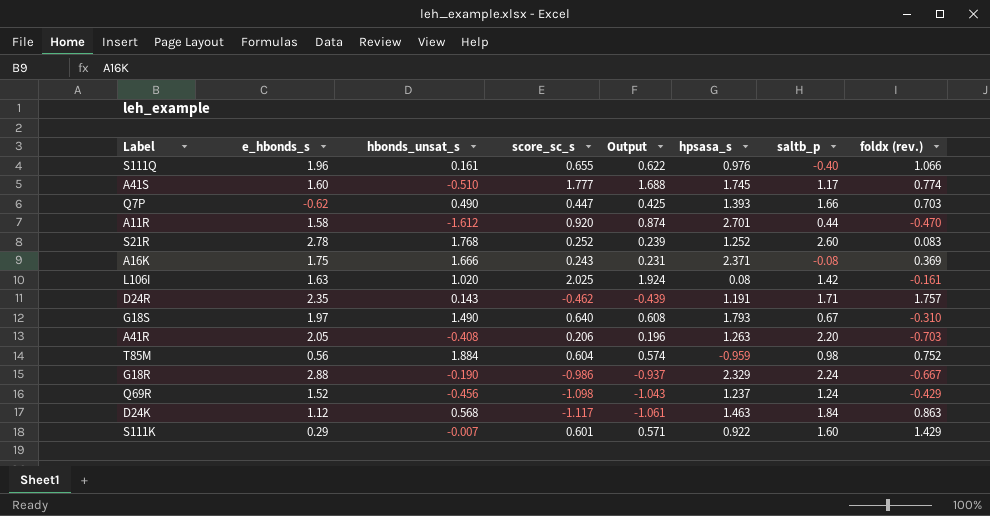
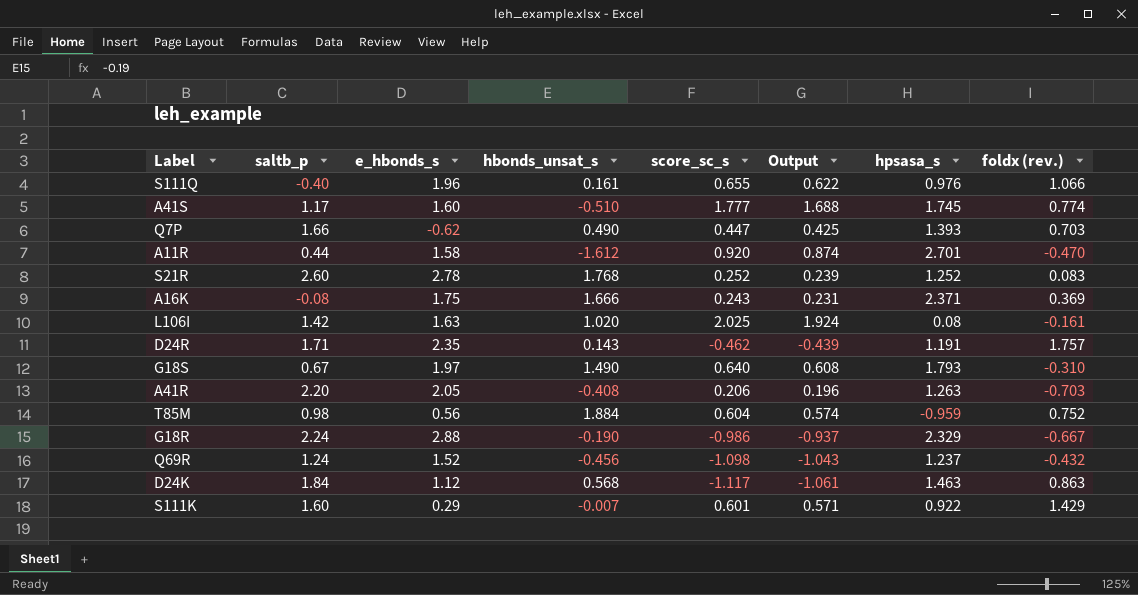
column saltb_p | position: 7 -> 2
Q69R | foldx (rev.): -0.429 -> -0.432

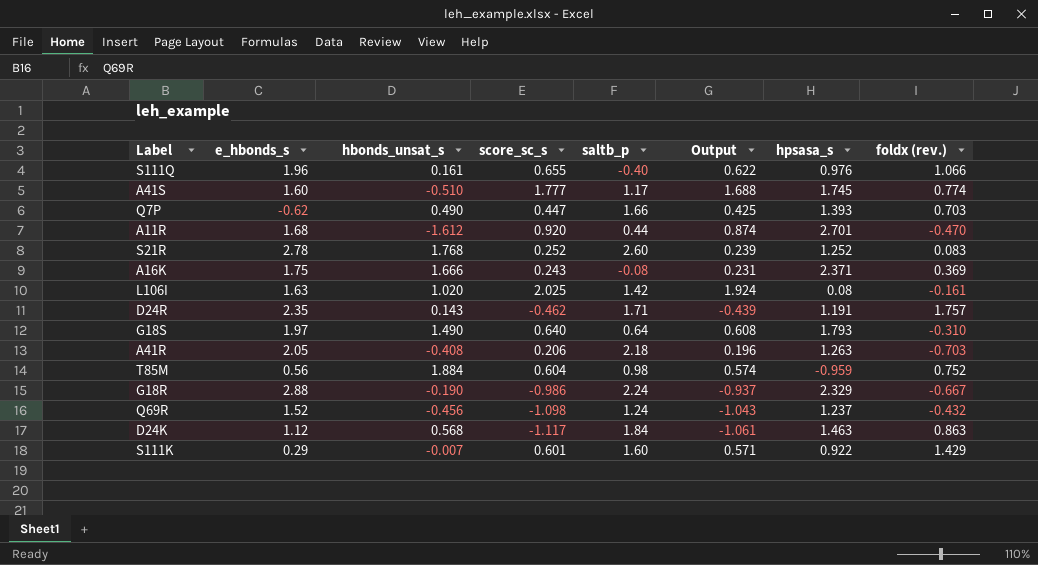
column saltb_p | position: 2 -> 5
A11R | e_hbonds_s: 1.58 -> 1.68
G18S | saltb_p: 0.67 -> 0.64
A41R | saltb_p: 2.20 -> 2.18

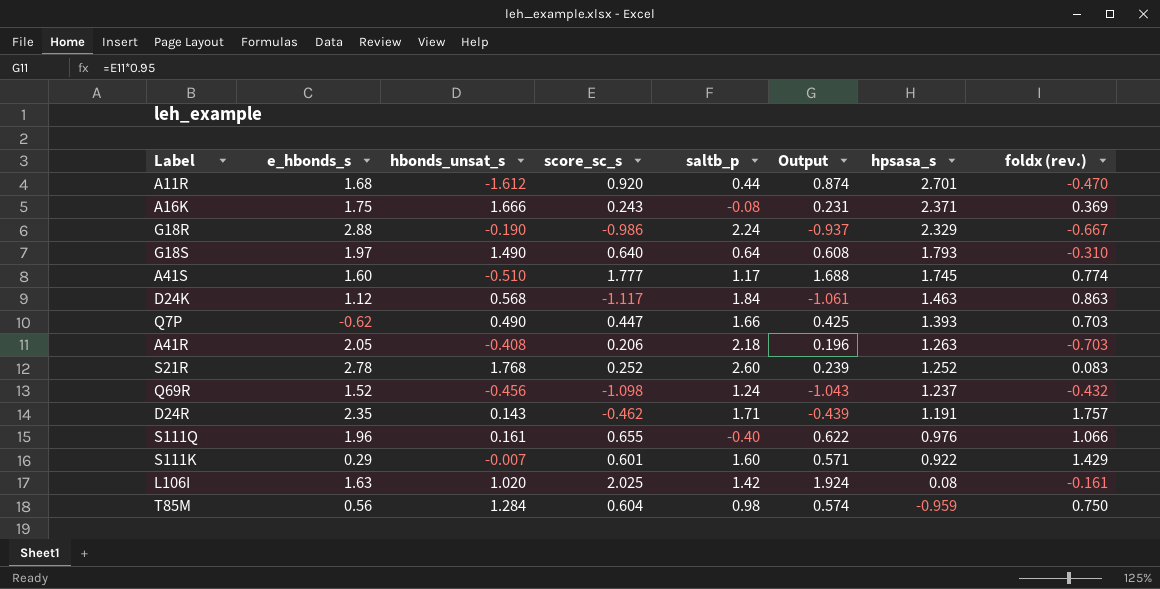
row order: none -> hpsasa_s descending
T85M | hbonds_unsat_s: 1.884 -> 1.284
T85M | foldx (rev.): 0.752 -> 0.750

